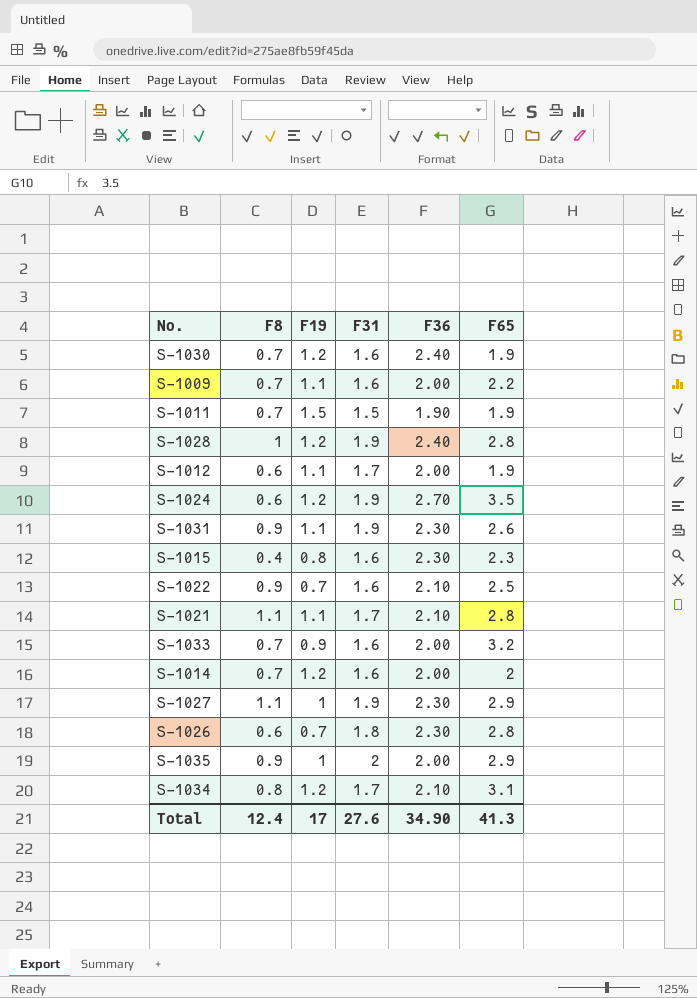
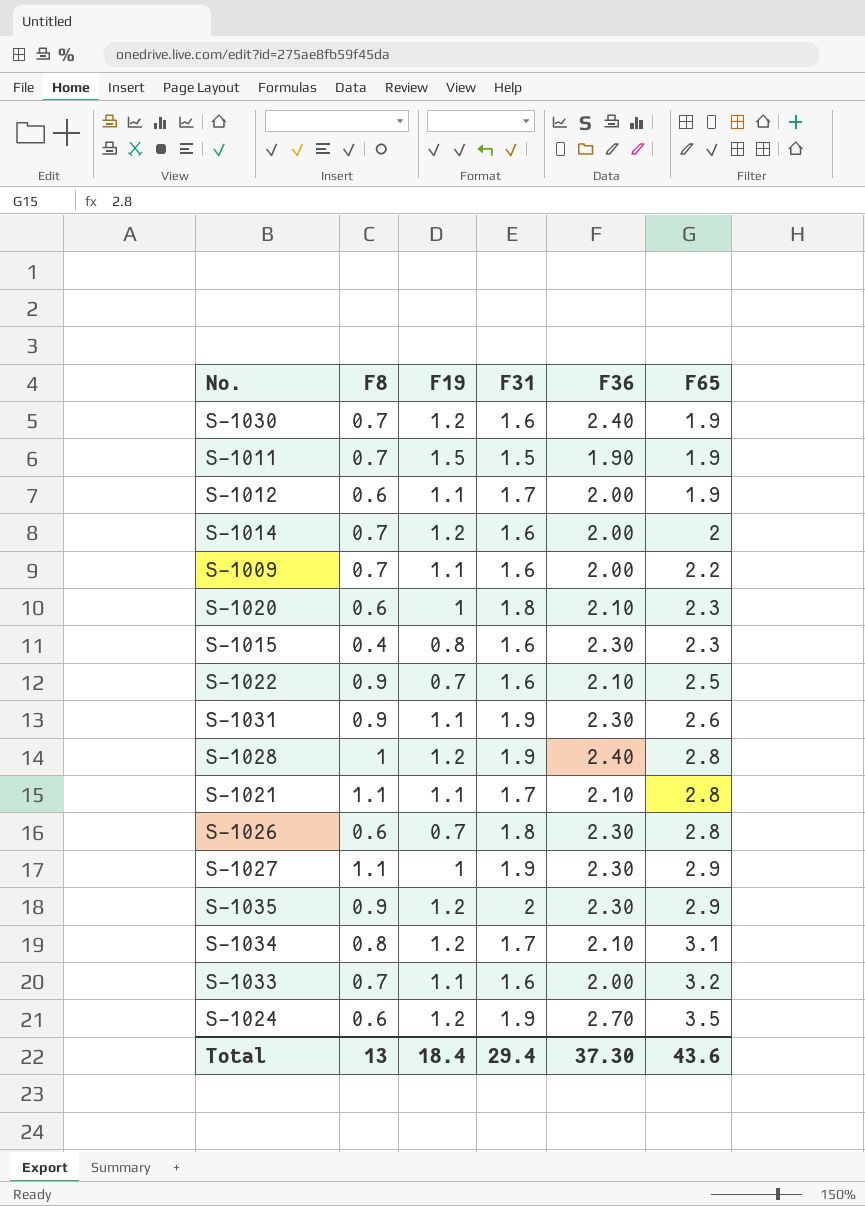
row order: none -> F65 ascending
row S-1020: none -> 0.6 | 1 | 1.8 | 2.10 | 2.3
S-1035 | F19: 1 -> 1.2
S-1035 | F36: 2.00 -> 2.30
S-1033 | F19: 0.9 -> 1.1
Total | F8: 12.4 -> 13
Total | F19: 17 -> 18.4
Total | F31: 27.6 -> 29.4
Total | F36: 34.90 -> 37.30
Total | F65: 41.3 -> 43.6

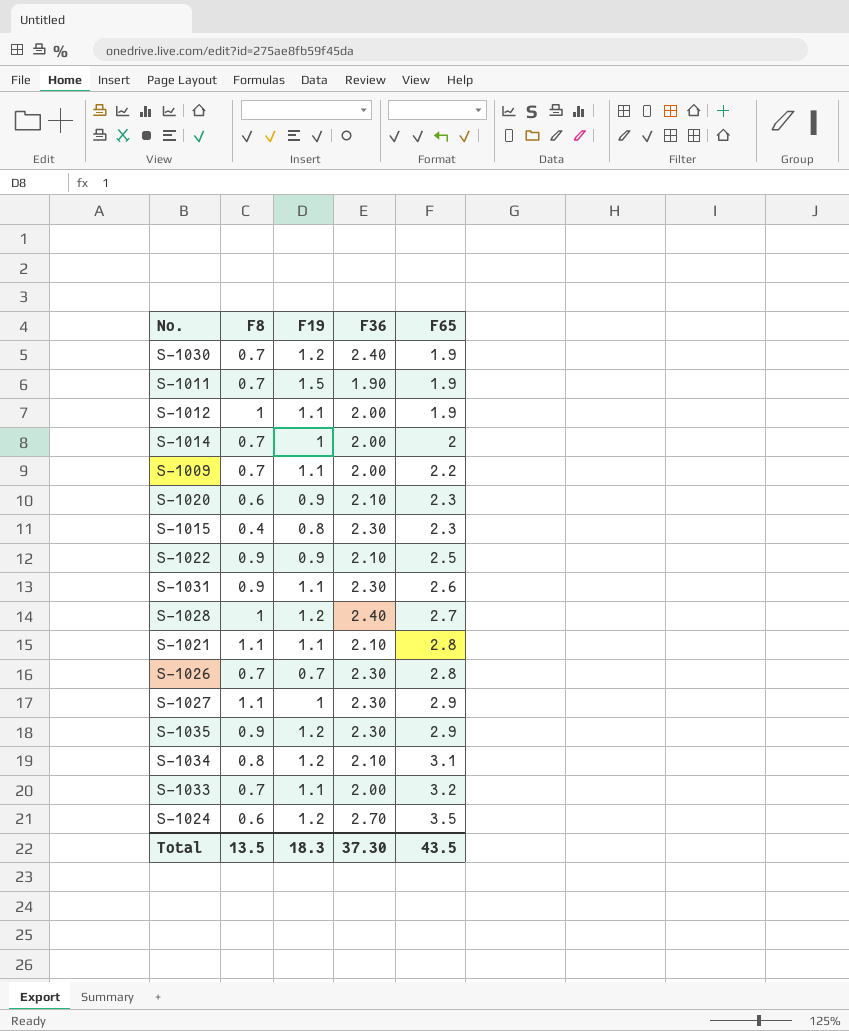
column F31 | position: 4 -> none
S-1012 | F8: 0.6 -> 1
S-1014 | F19: 1.2 -> 1
S-1020 | F19: 1 -> 0.9
S-1022 | F19: 0.7 -> 0.9
S-1028 | F65: 2.8 -> 2.7
S-1026 | F8: 0.6 -> 0.7
Total | F8: 13 -> 13.5
Total | F19: 18.4 -> 18.3
Total | F65: 43.6 -> 43.5

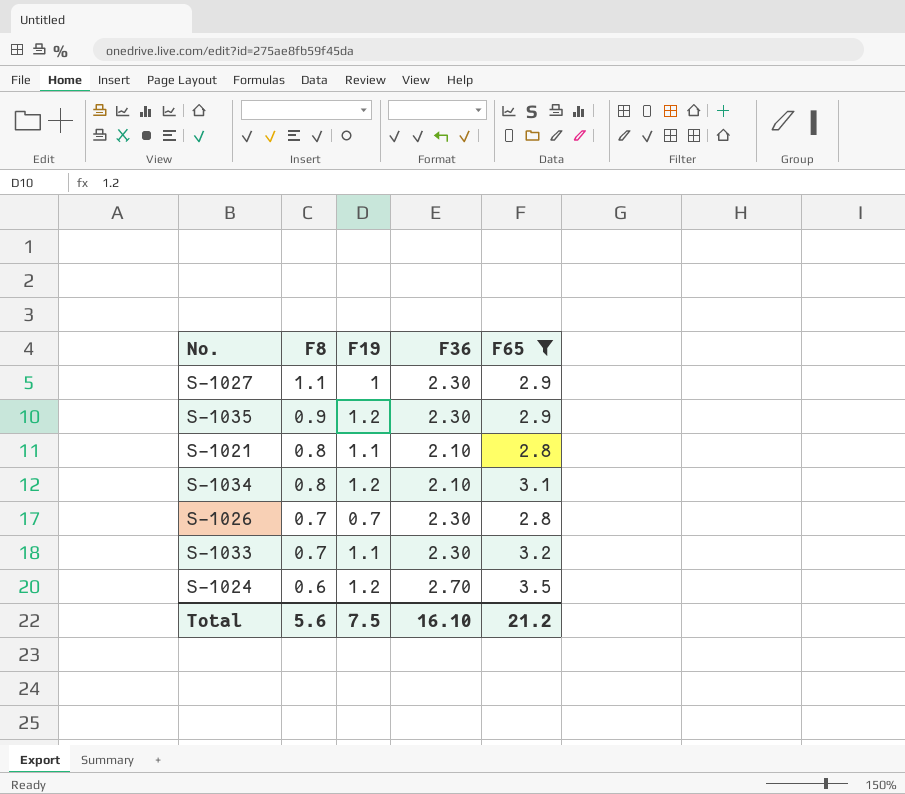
filter: none -> F65 >= 2.8
row order: F65 ascending -> F8 descending
S-1021 | F8: 1.1 -> 0.8
S-1033 | F36: 2.00 -> 2.30
Total | F8: 13.5 -> 5.6
Total | F19: 18.3 -> 7.5
Total | F36: 37.30 -> 16.10
Total | F65: 43.5 -> 21.2

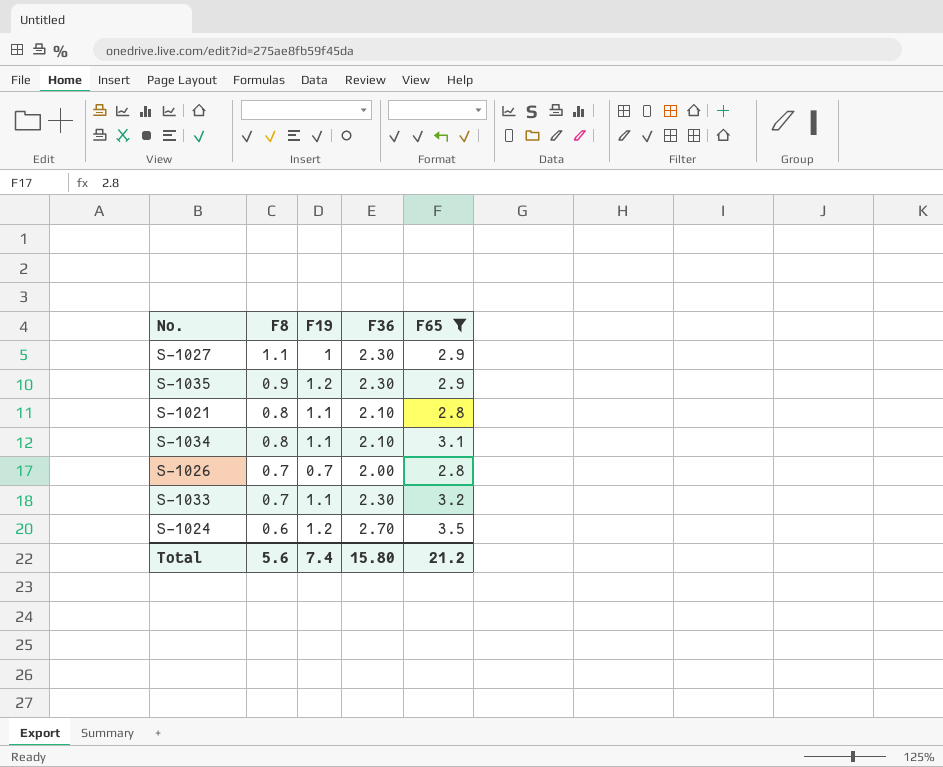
S-1034 | F19: 1.2 -> 1.1
S-1026 | F36: 2.30 -> 2.00
Total | F19: 7.5 -> 7.4
Total | F36: 16.10 -> 15.80

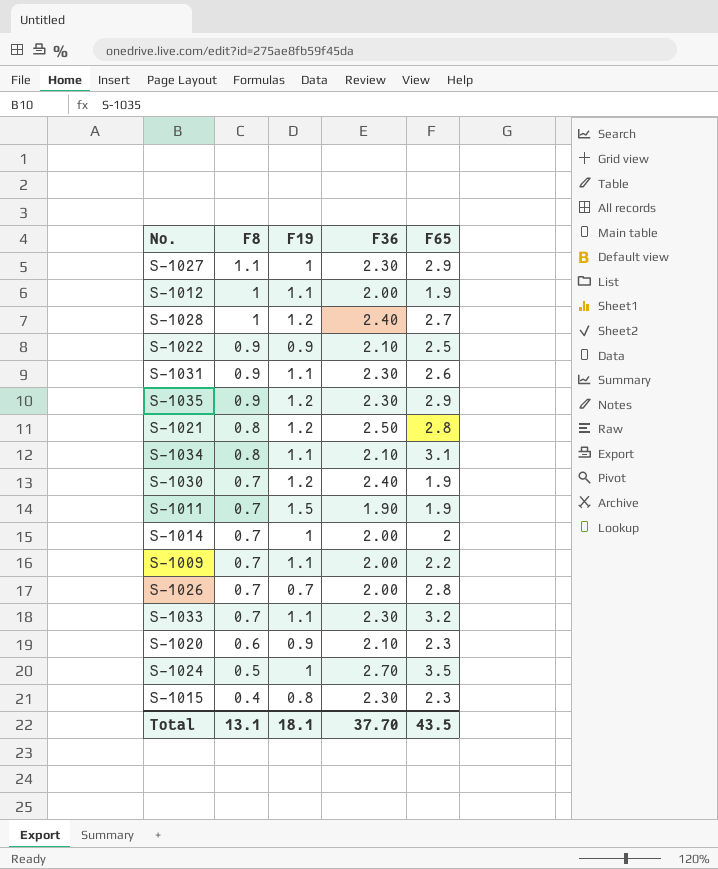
filter: F65 >= 2.8 -> none
S-1021 | F19: 1.1 -> 1.2
S-1021 | F36: 2.10 -> 2.50
S-1024 | F8: 0.6 -> 0.5
S-1024 | F19: 1.2 -> 1
Total | F8: 5.6 -> 13.1
Total | F19: 7.4 -> 18.1
Total | F36: 15.80 -> 37.70
Total | F65: 21.2 -> 43.5

